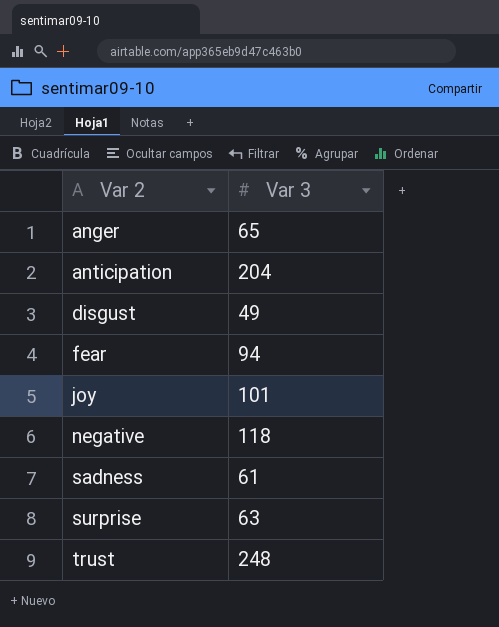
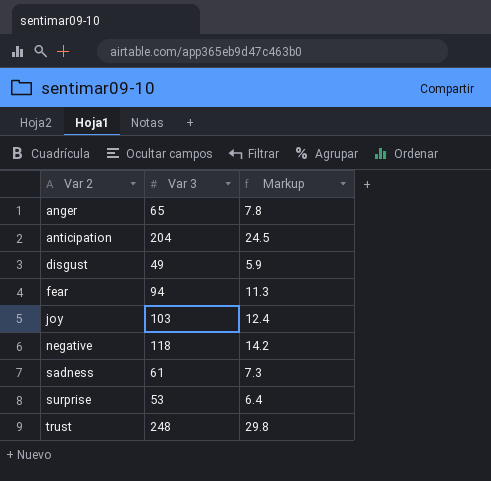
column Markup | formula: none -> [Var 3] * 0.12
joy | Var 3: 101 -> 103
surprise | Var 3: 63 -> 53

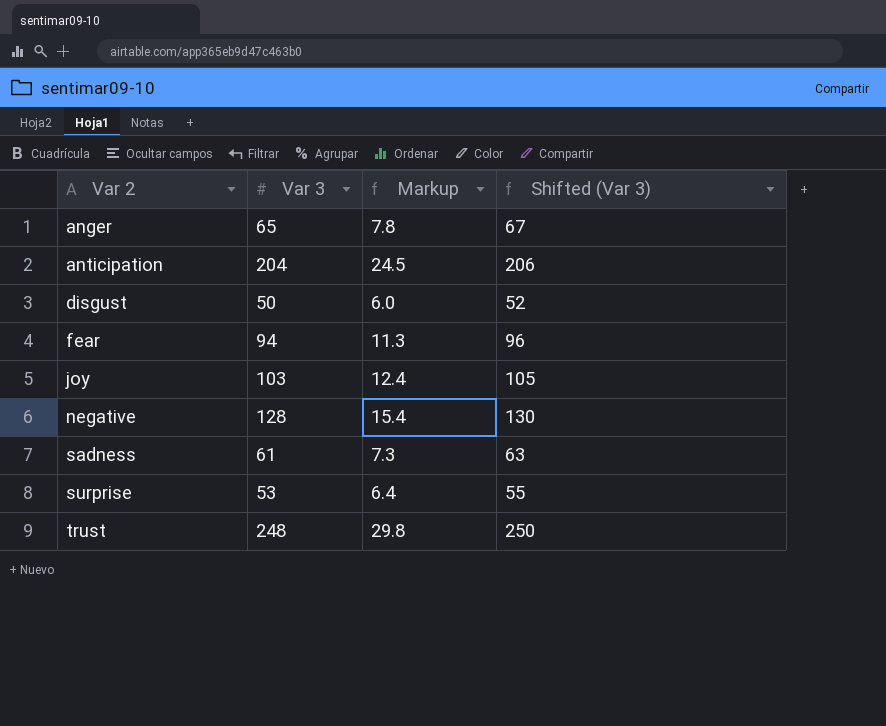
column Shifted (Var 3) | formula: none -> [Var 3] + 2
disgust | Var 3: 49 -> 50
disgust | Markup: 5.9 -> 6.0
negative | Var 3: 118 -> 128
negative | Markup: 14.2 -> 15.4

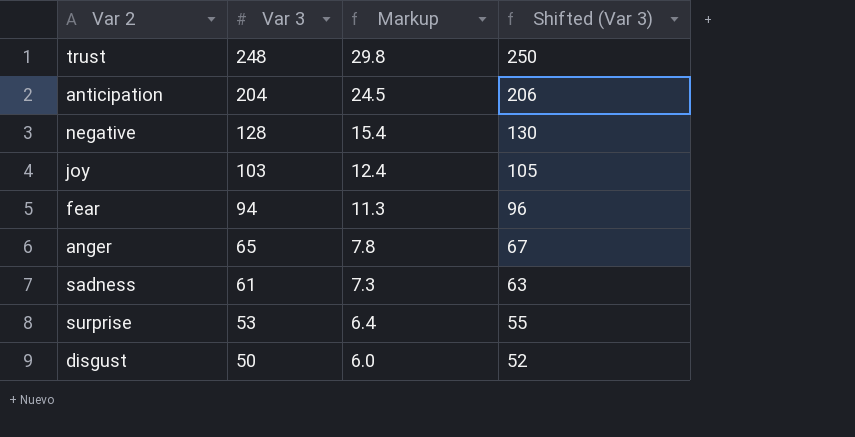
row order: Var 2 ascending -> Var 3 descending

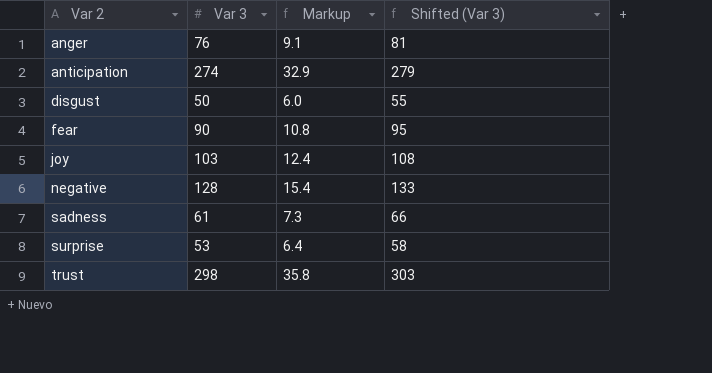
row order: Var 3 descending -> Var 2 ascending
column Shifted (Var 3) | formula: [Var 3] + 2 -> [Var 3] + 5
anger | Var 3: 65 -> 76
anger | Markup: 7.8 -> 9.1
anticipation | Var 3: 204 -> 274
anticipation | Markup: 24.5 -> 32.9
fear | Var 3: 94 -> 90
fear | Markup: 11.3 -> 10.8
trust | Var 3: 248 -> 298
trust | Markup: 29.8 -> 35.8

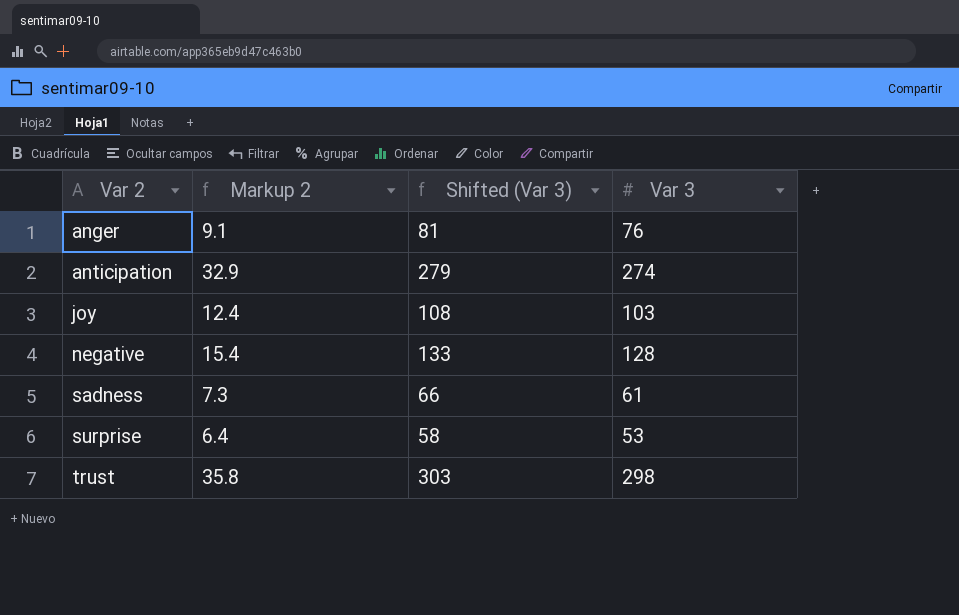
column name: Markup -> Markup 2
column Var 3 | position: 2 -> 4
row disgust: 50 | 6.0 | 55 -> none
row fear: 90 | 10.8 | 95 -> none

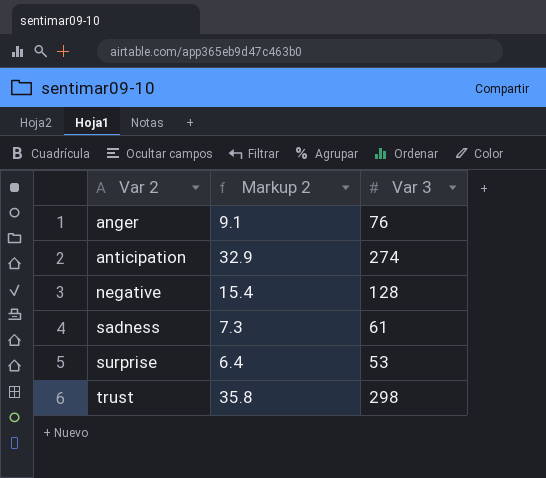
column Shifted (Var 3) | formula: [Var 3] + 5 -> none
row joy: 12.4 | 108 | 103 -> none

